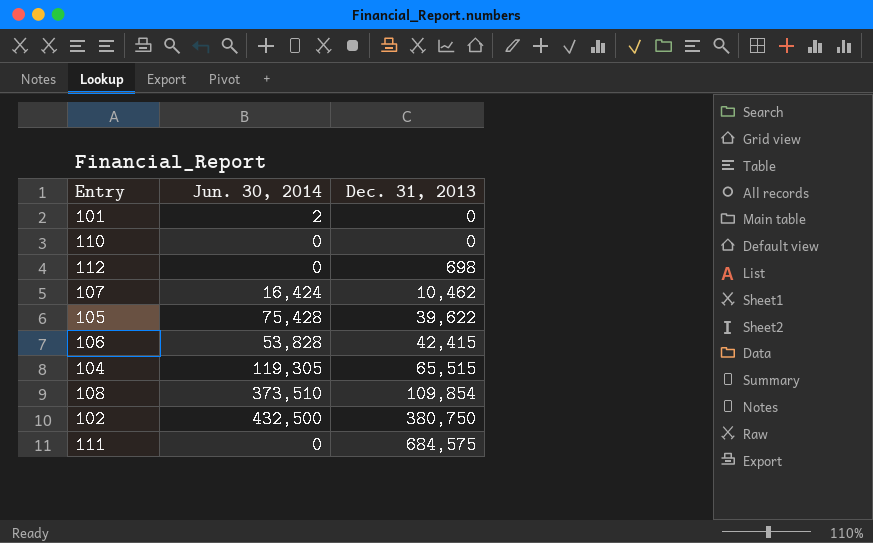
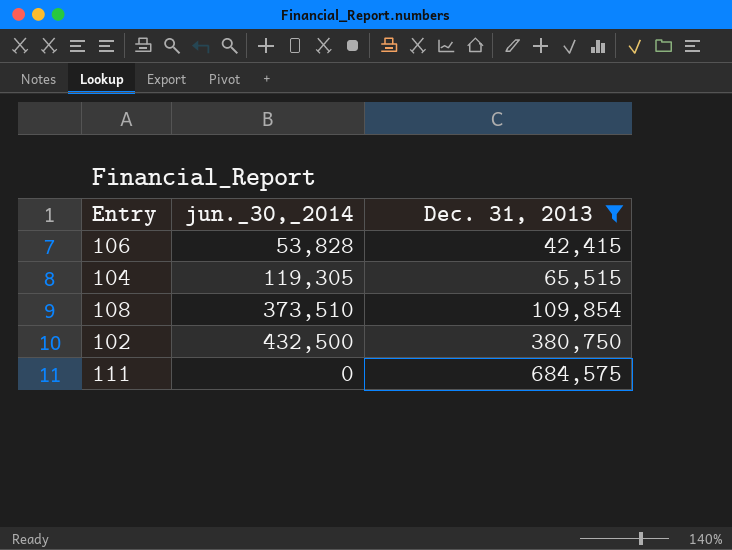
filter: none -> Dec. 31, 2013 >= 42,415
column name: Jun. 30, 2014 -> jun._30,_2014

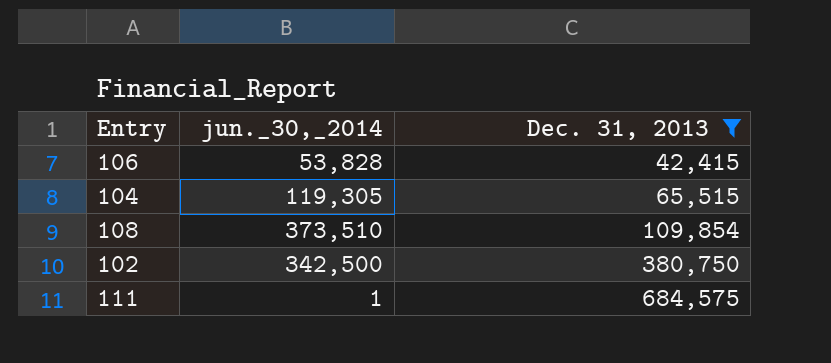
102 | jun._30,_2014: 432,500 -> 342,500
111 | jun._30,_2014: 0 -> 1

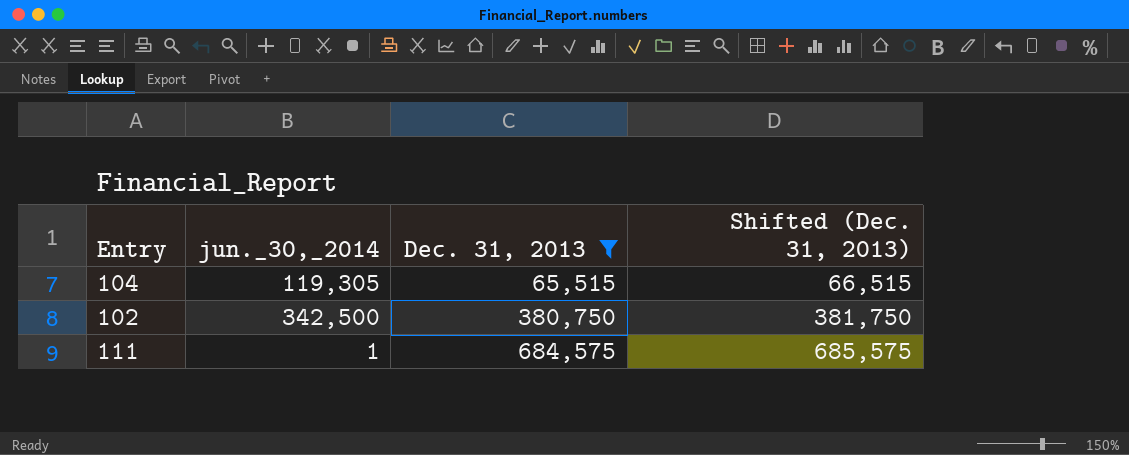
column Shifted (Dec. 31, 2013) | formula: none -> [Dec. 31, 2013] + 1000
row 106: 53,828 | 42,415 -> none
row 108: 373,510 | 109,854 -> none

